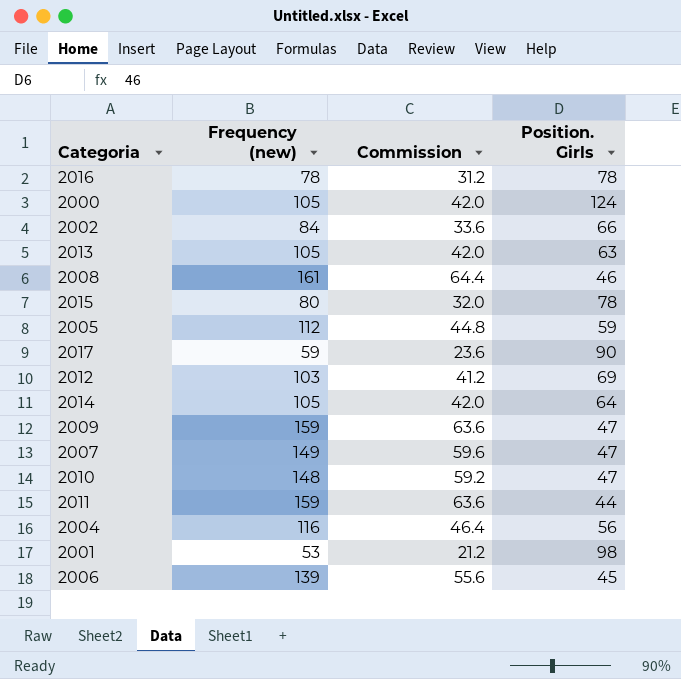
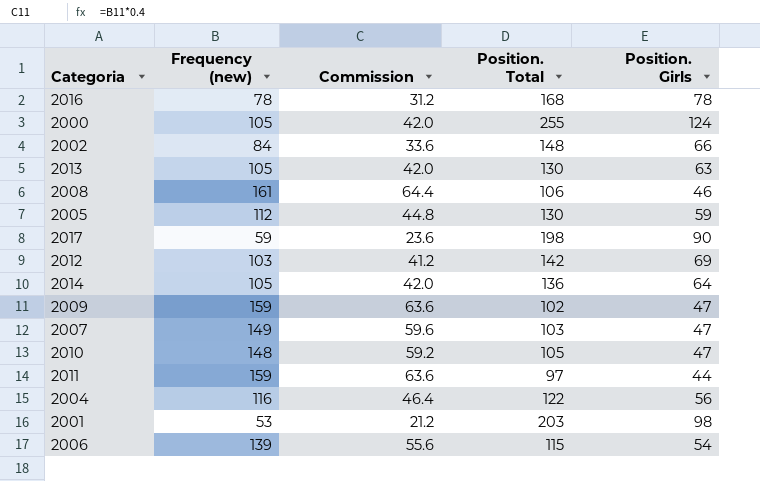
column Position. Total | position: none -> 4
row 2015: 80 | 32.0 | 78 -> none
2006 | Position. Girls: 45 -> 54

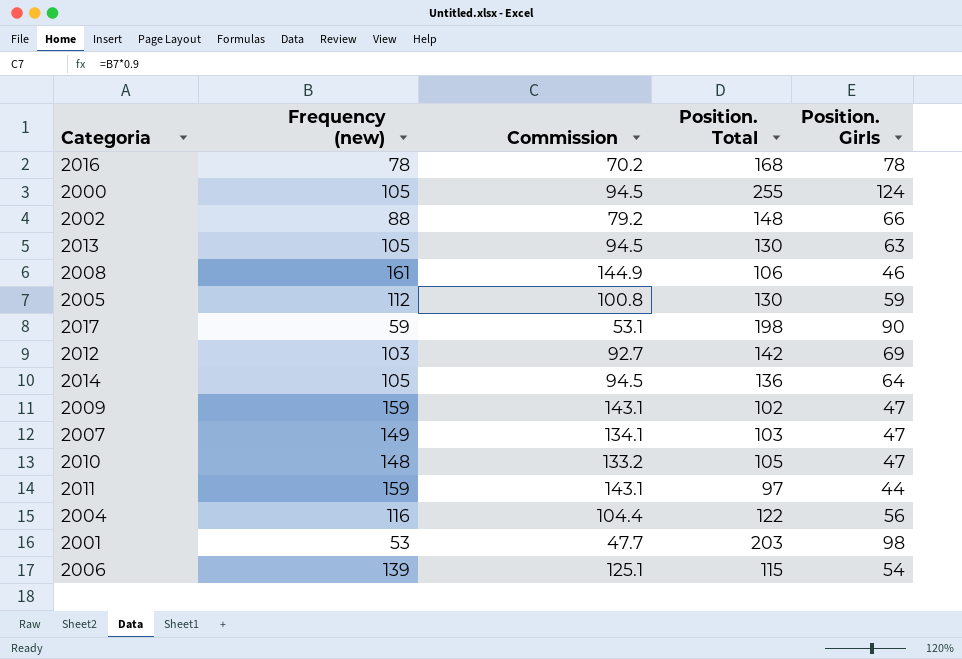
column Commission | formula: [Frequency (new)] * 0.4 -> [Frequency (new)] * 0.9
2002 | Frequency (new): 84 -> 88

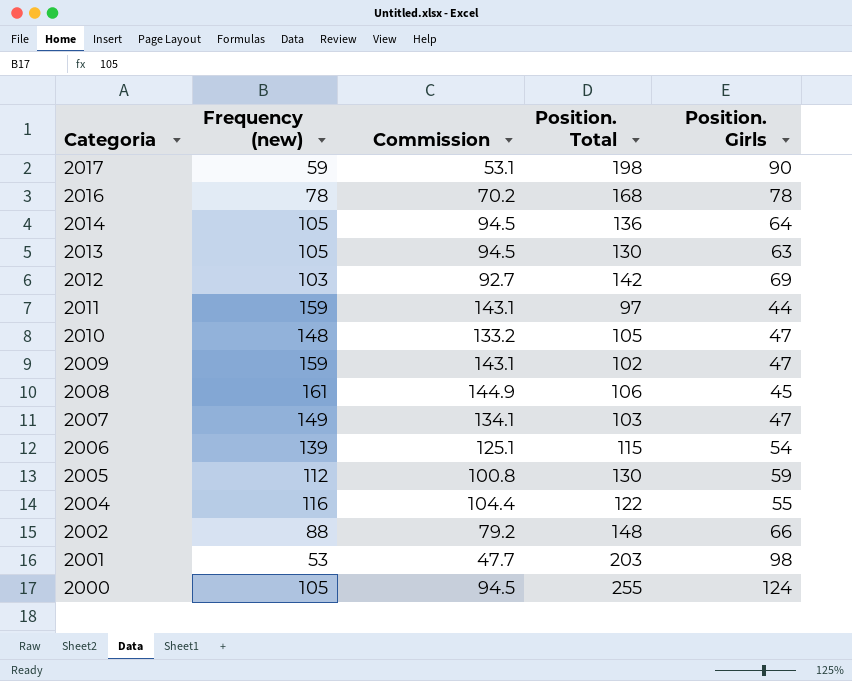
row order: none -> Categoria descending
2008 | Position. Girls: 46 -> 45
2004 | Position. Girls: 56 -> 55

